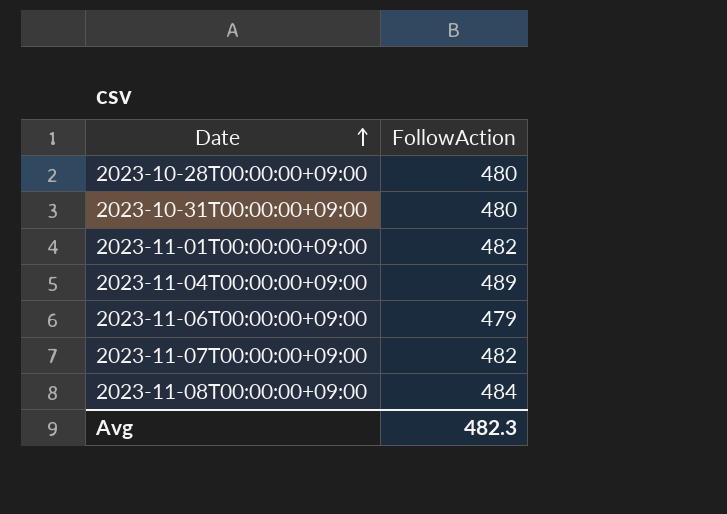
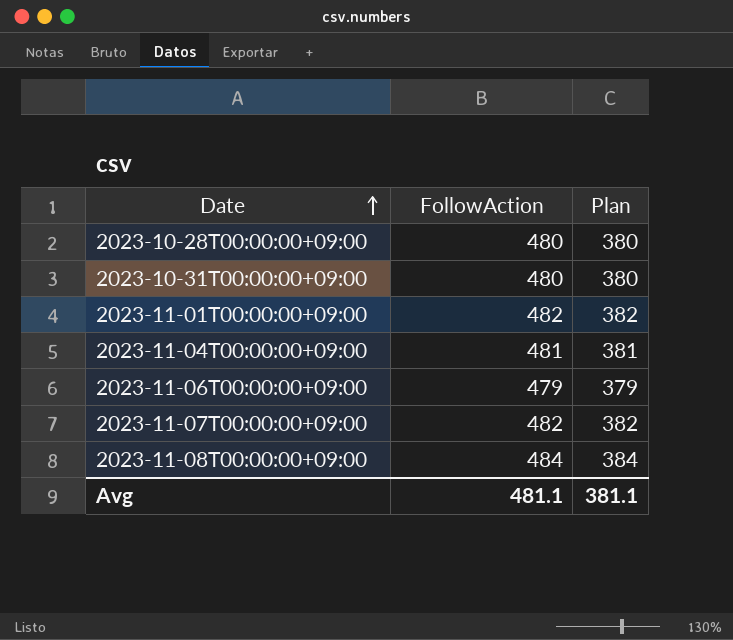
column Plan | formula: none -> [FollowAction] - 100
2023-11-04T00:00:00+09:00 | FollowAction: 489 -> 481
Avg | FollowAction: 482.3 -> 481.1

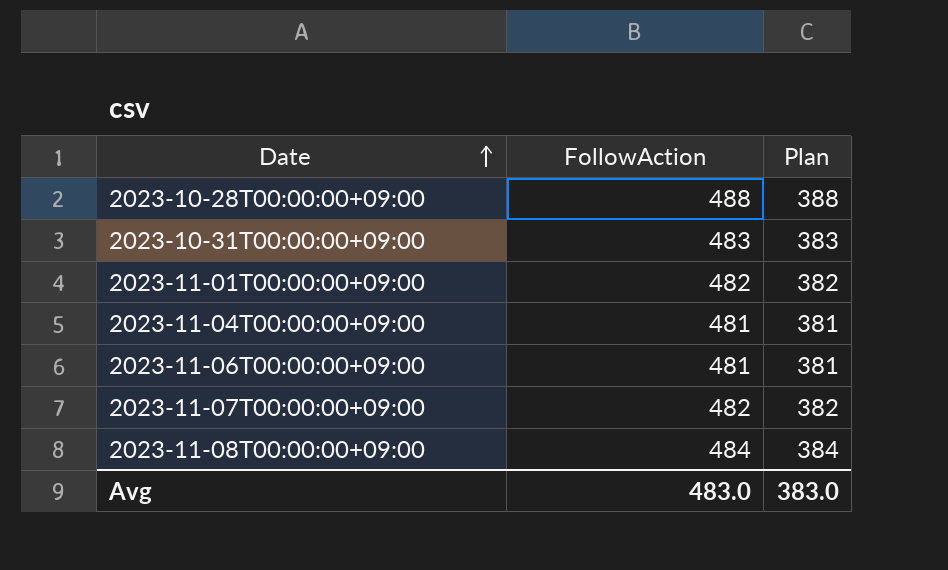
2023-10-28T00:00:00+09:00 | FollowAction: 480 -> 488
2023-10-28T00:00:00+09:00 | Plan: 380 -> 388
2023-10-31T00:00:00+09:00 | FollowAction: 480 -> 483
2023-10-31T00:00:00+09:00 | Plan: 380 -> 383
2023-11-06T00:00:00+09:00 | FollowAction: 479 -> 481
2023-11-06T00:00:00+09:00 | Plan: 379 -> 381
Avg | FollowAction: 481.1 -> 483.0
Avg | Plan: 381.1 -> 383.0

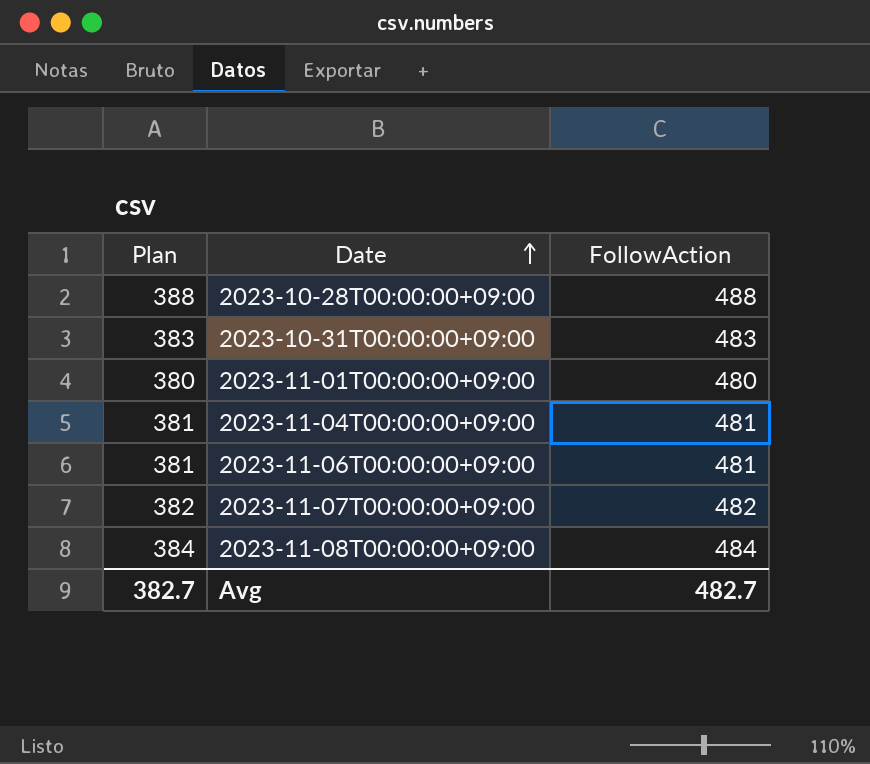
column Plan | position: 3 -> 1
2023-11-01T00:00:00+09:00 | Plan: 382 -> 380
2023-11-01T00:00:00+09:00 | FollowAction: 482 -> 480
Avg | Plan: 383.0 -> 382.7
Avg | FollowAction: 483.0 -> 482.7

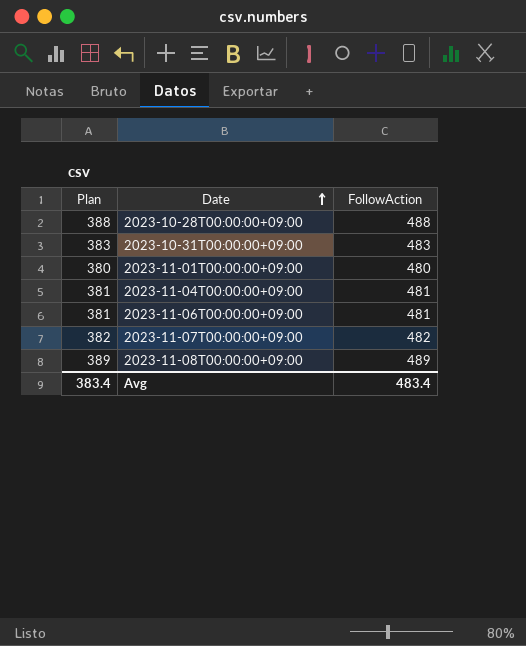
2023-11-08T00:00:00+09:00 | Plan: 384 -> 389
2023-11-08T00:00:00+09:00 | FollowAction: 484 -> 489
Avg | Plan: 382.7 -> 383.4
Avg | FollowAction: 482.7 -> 483.4

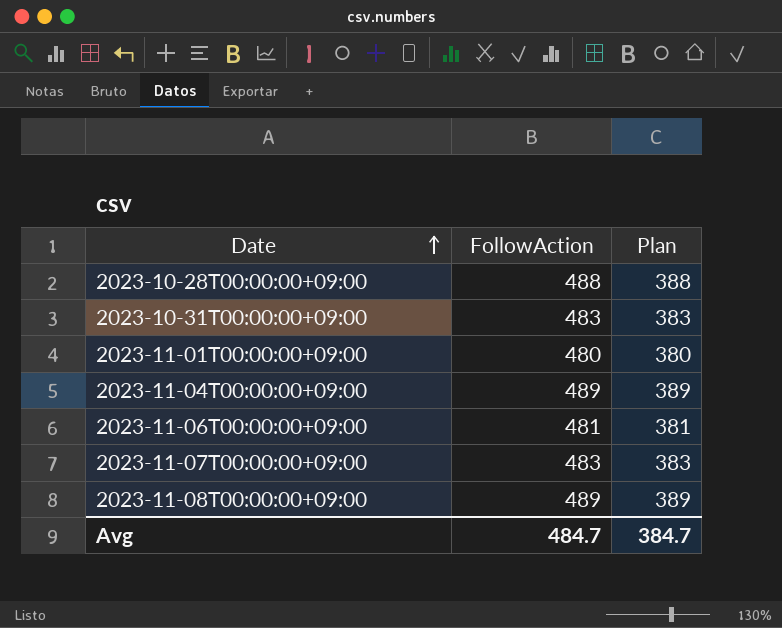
column Plan | position: 1 -> 3
2023-11-04T00:00:00+09:00 | FollowAction: 481 -> 489
2023-11-04T00:00:00+09:00 | Plan: 381 -> 389
2023-11-07T00:00:00+09:00 | FollowAction: 482 -> 483
2023-11-07T00:00:00+09:00 | Plan: 382 -> 383
Avg | FollowAction: 483.4 -> 484.7
Avg | Plan: 383.4 -> 384.7

